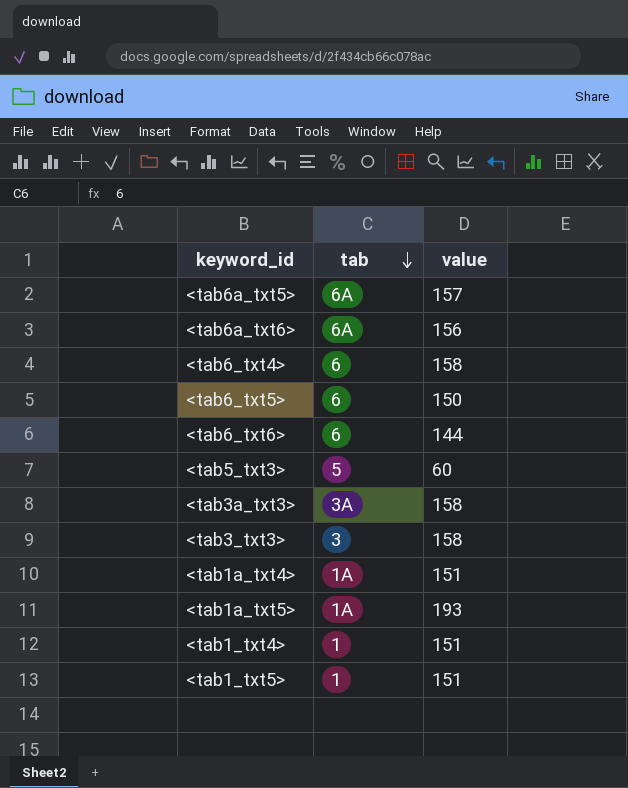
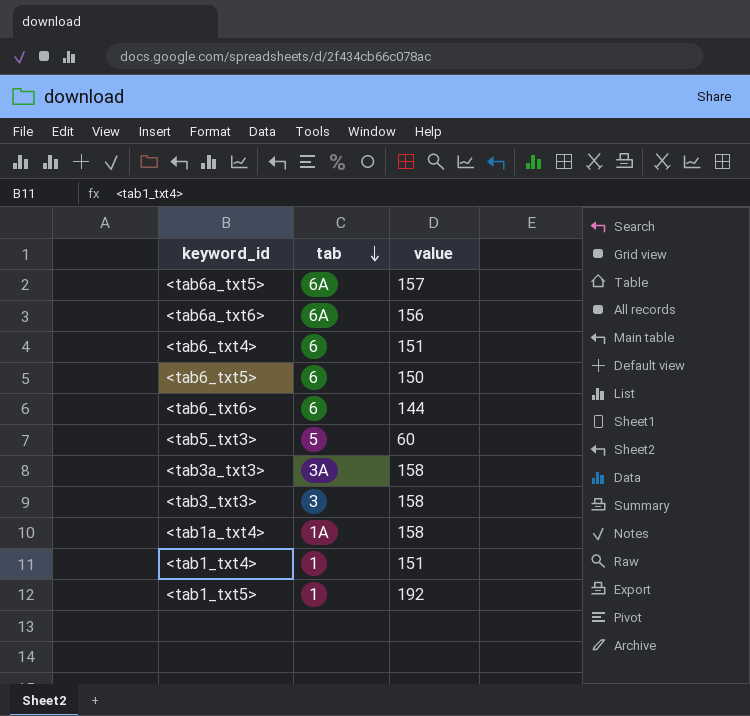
row <tab1a_txt5>: 1A | 193 -> none
<tab6_txt4> | value: 158 -> 151
<tab1a_txt4> | value: 151 -> 158
<tab1_txt5> | value: 151 -> 192

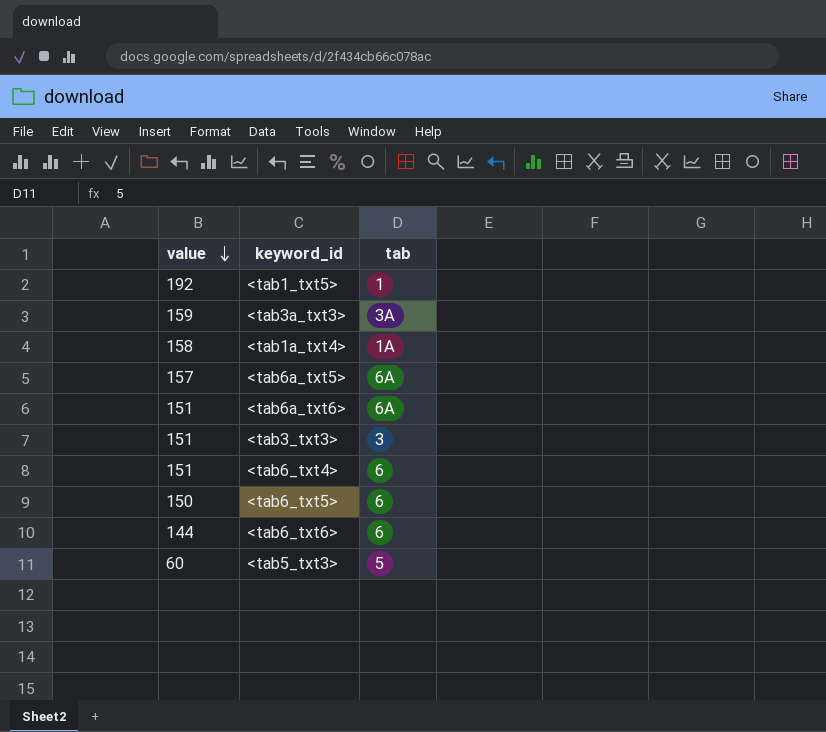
row order: tab descending -> value descending
column value | position: 3 -> 1
row <tab1_txt4>: 1 | 151 -> none
<tab3a_txt3> | value: 158 -> 159
<tab6a_txt6> | value: 156 -> 151
<tab3_txt3> | value: 158 -> 151

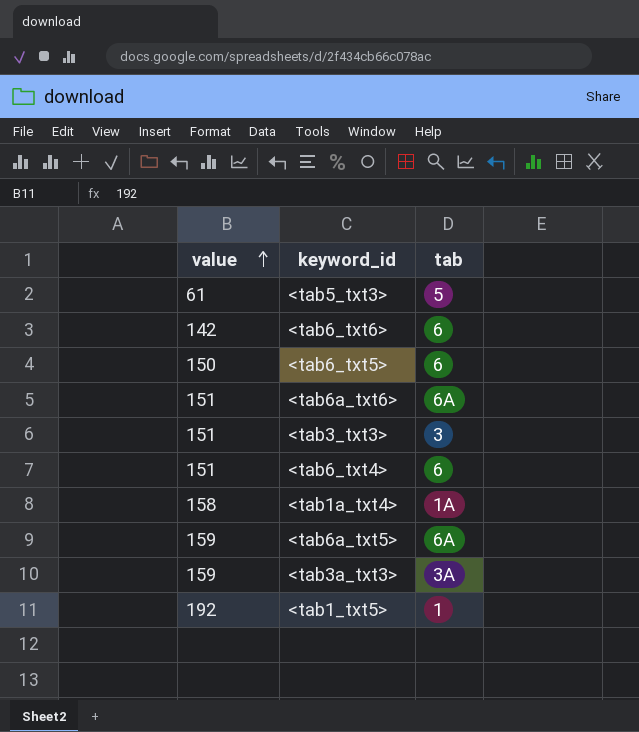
row order: value descending -> value ascending
<tab5_txt3> | value: 60 -> 61
<tab6_txt6> | value: 144 -> 142
<tab6a_txt5> | value: 157 -> 159

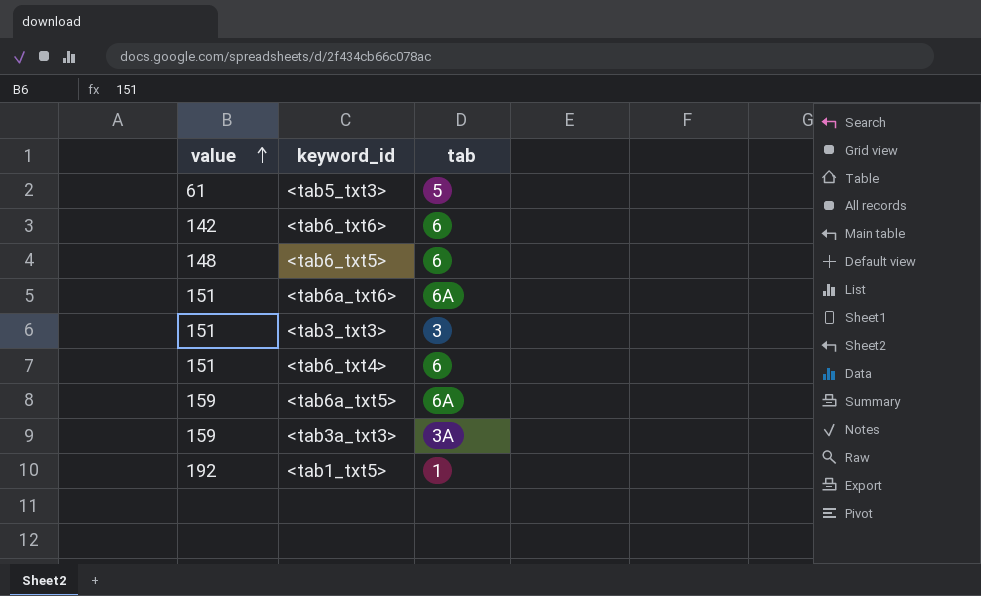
row <tab1a_txt4>: 158 | 1A -> none
<tab6_txt5> | value: 150 -> 148

